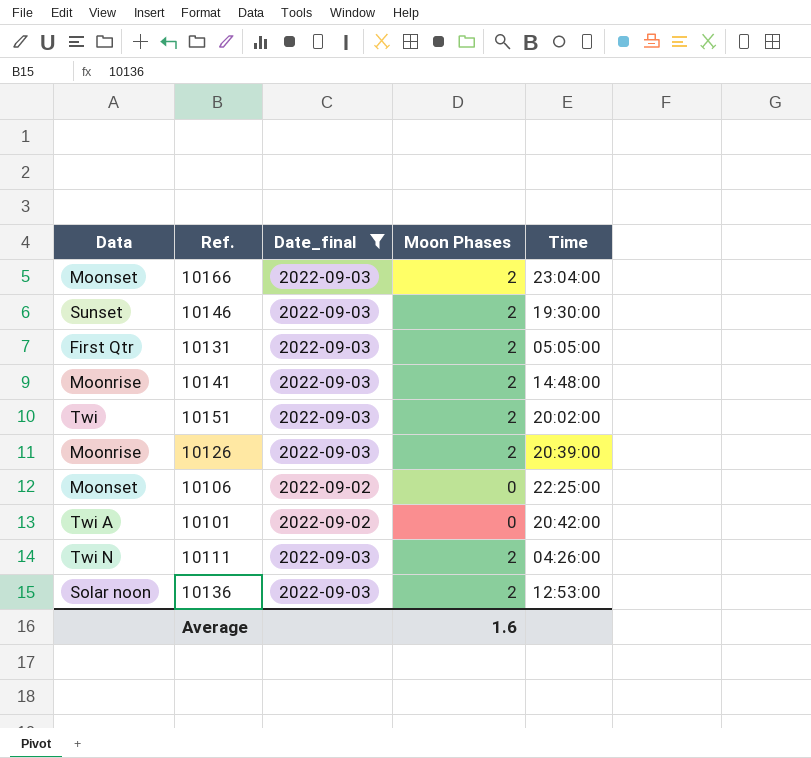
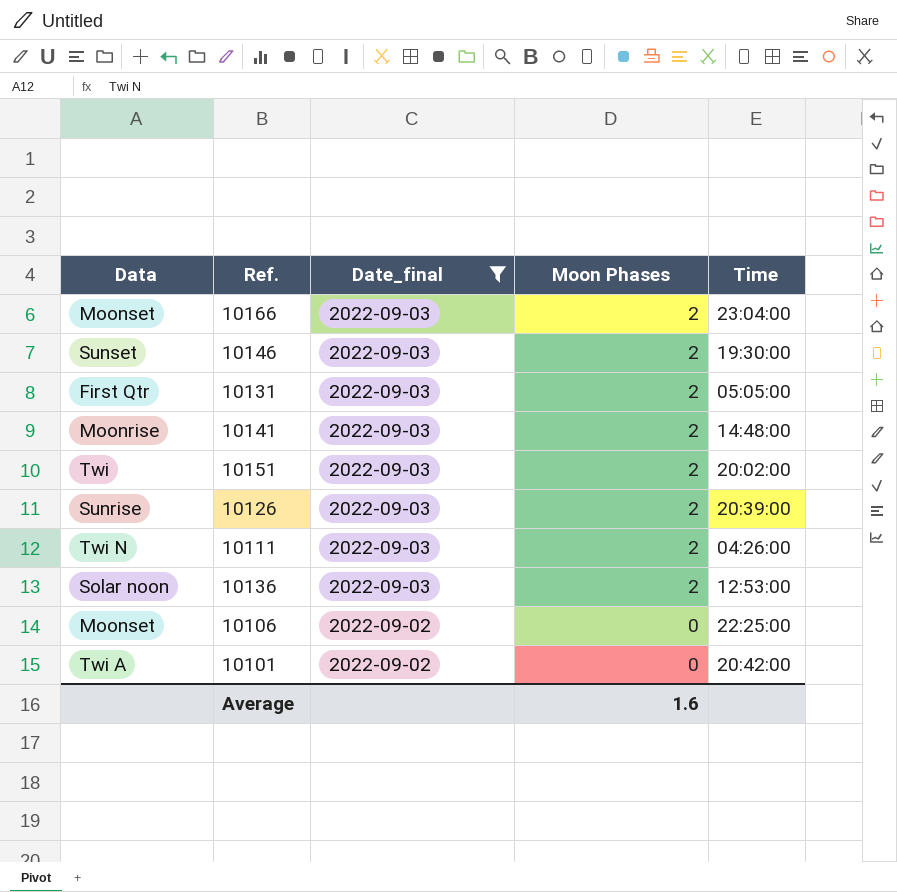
row order: none -> Date_final descending
10126 | Data: Moonrise -> Sunrise

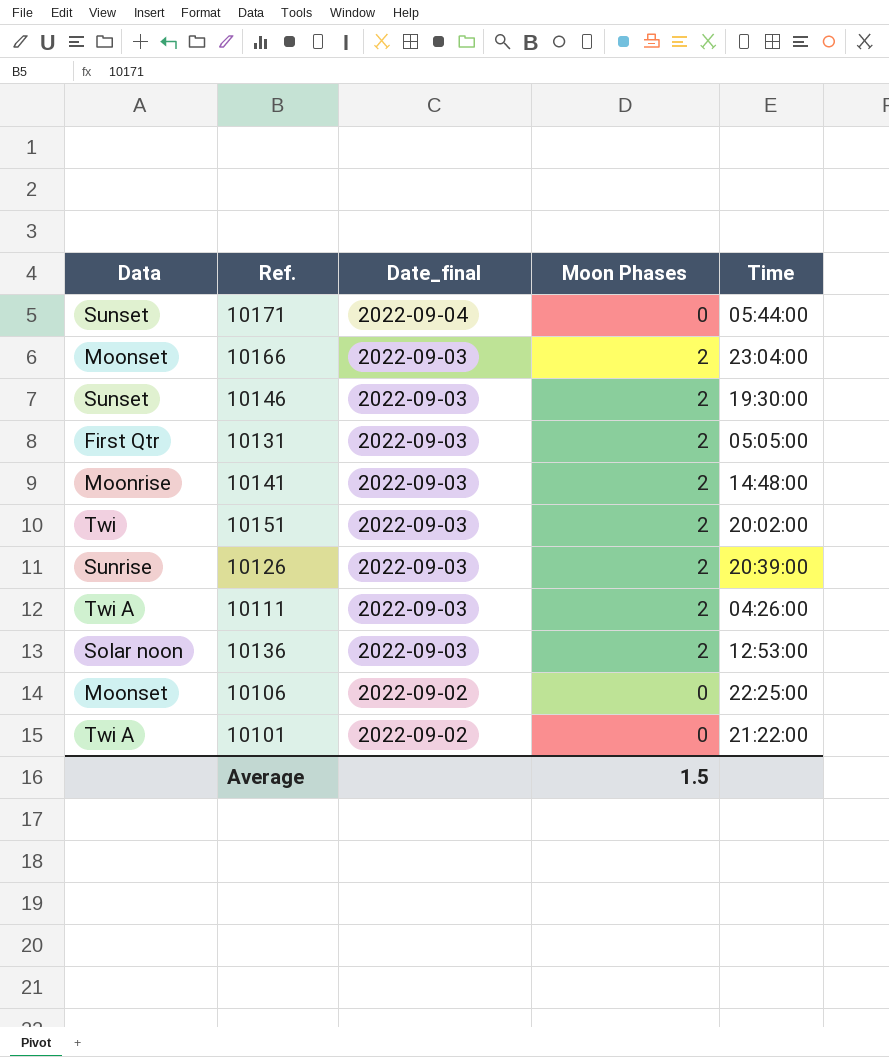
filter: Date_final != 2022-09-04 -> none
10111 | Data: Twi N -> Twi A
10101 | Time: 20:42:00 -> 21:22:00
Average | Moon Phases: 1.6 -> 1.5

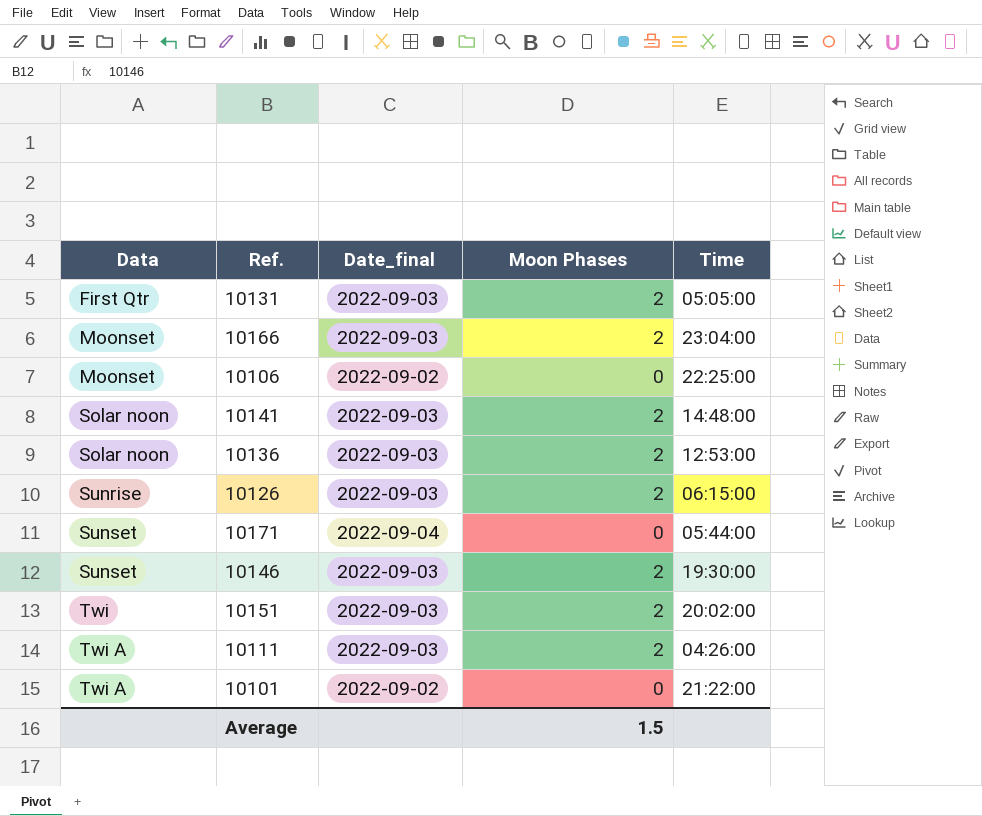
row order: Date_final descending -> Data ascending
10141 | Data: Moonrise -> Solar noon
10126 | Time: 20:39:00 -> 06:15:00

